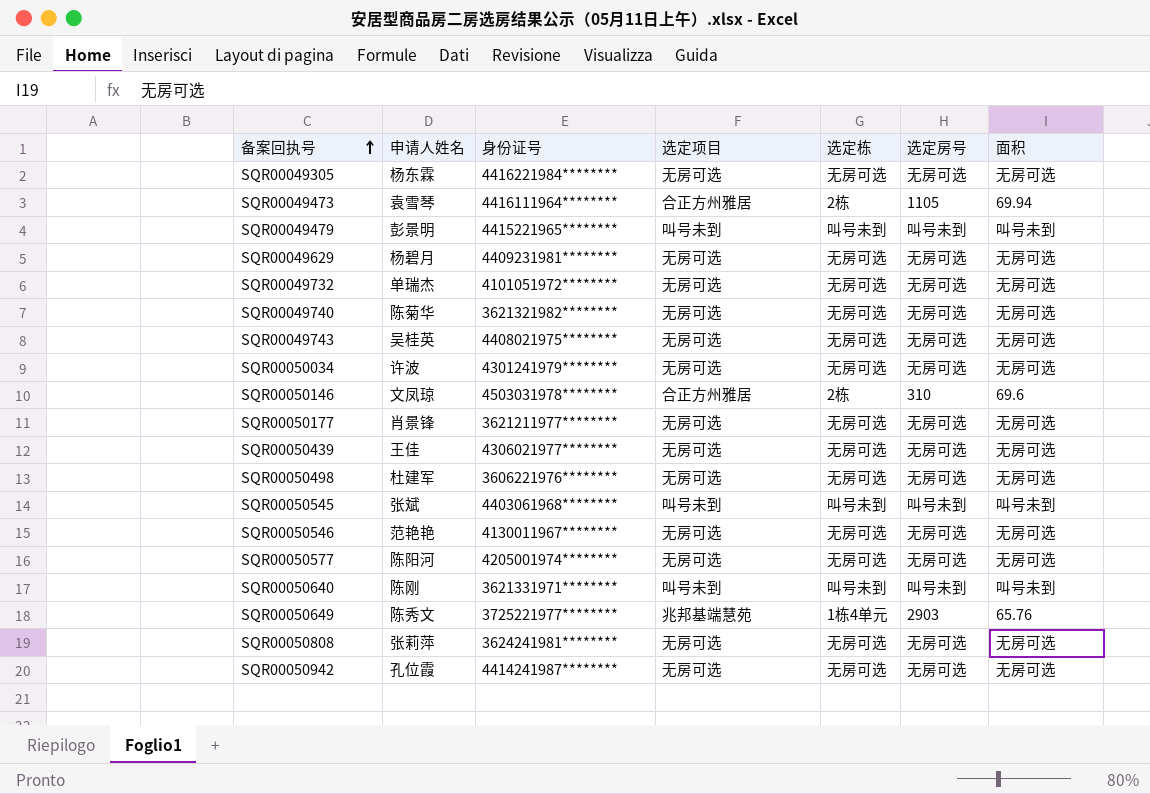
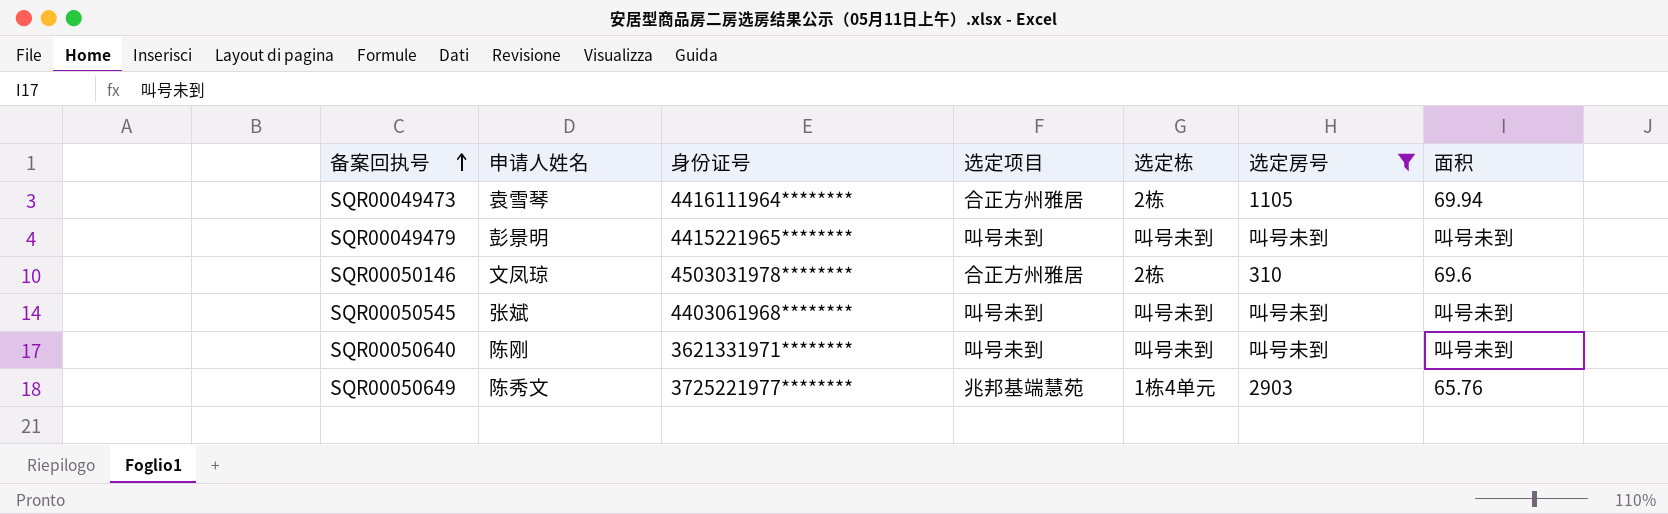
filter: none -> 选定房号 != 无房可选

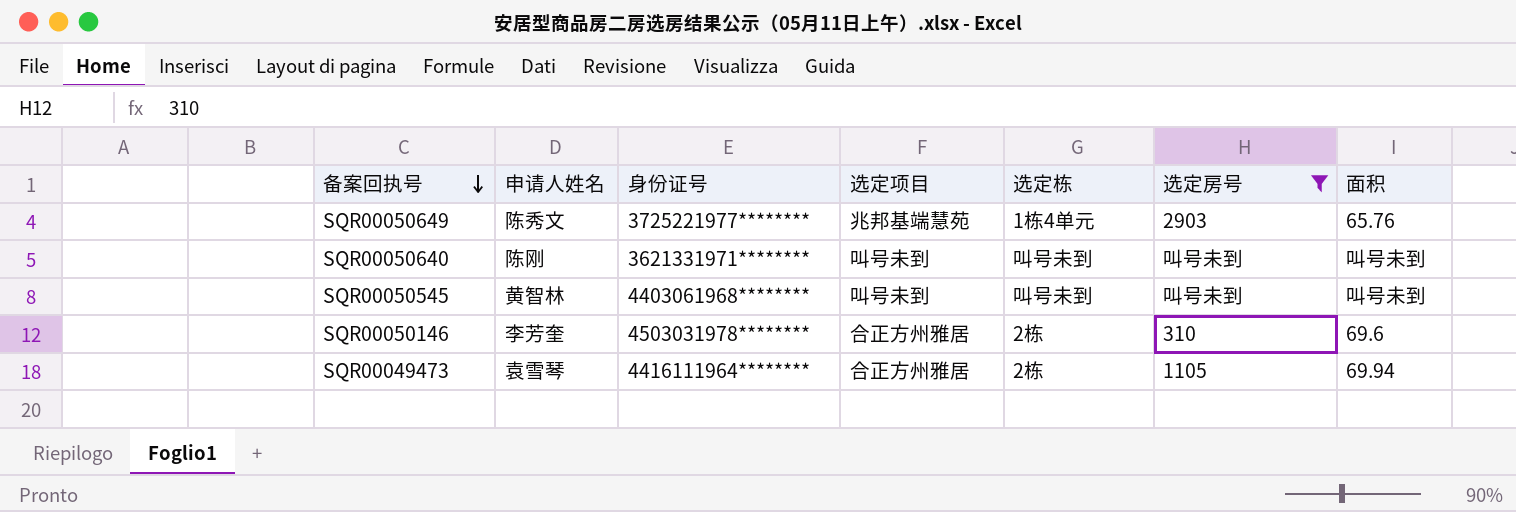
row order: 备案回执号 ascending -> 备案回执号 descending
row SQR00049479: 彭景明 | 4415221965******** | 叫号未到 | 叫号未到 | 叫号未到 | 叫号未到 -> none
SQR00050545 | 申请人姓名: 张斌 -> 黄智林
SQR00050146 | 申请人姓名: 文凤琼 -> 李芳奎

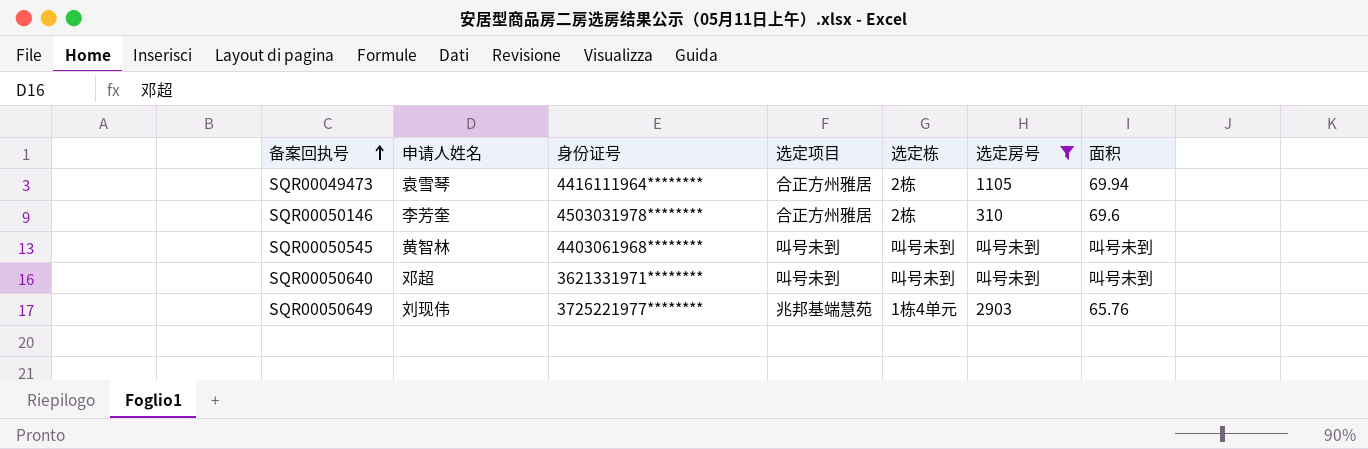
row order: 备案回执号 descending -> 备案回执号 ascending
SQR00050640 | 申请人姓名: 陈刚 -> 邓超
SQR00050649 | 申请人姓名: 陈秀文 -> 刘现伟

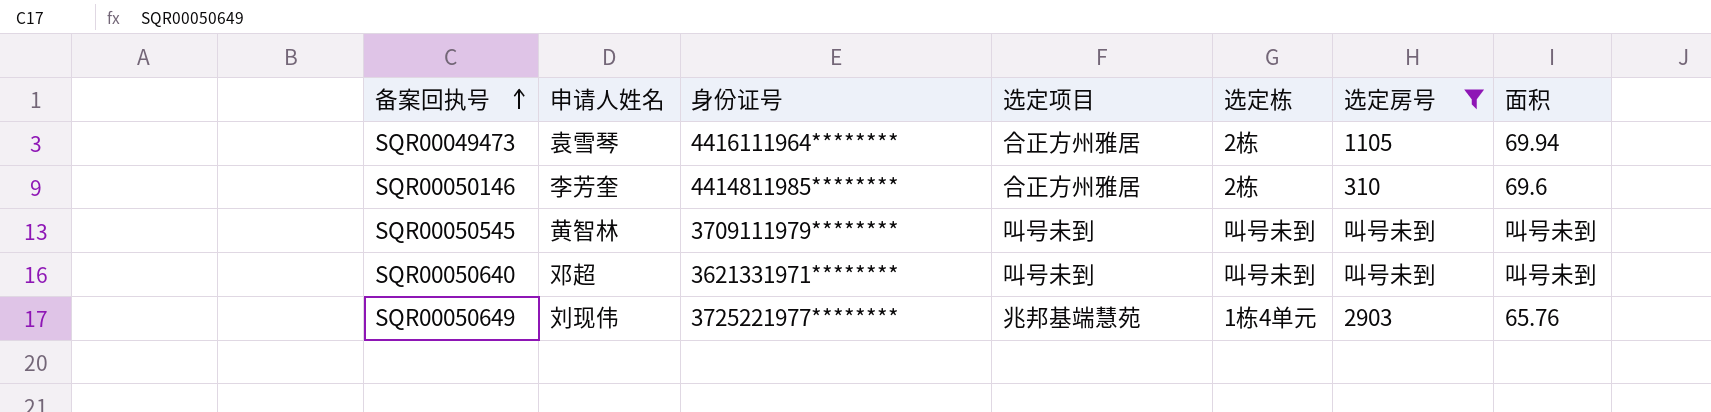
SQR00050146 | 身份证号: 4503031978******** -> 4414811985********
SQR00050545 | 身份证号: 4403061968******** -> 3709111979********

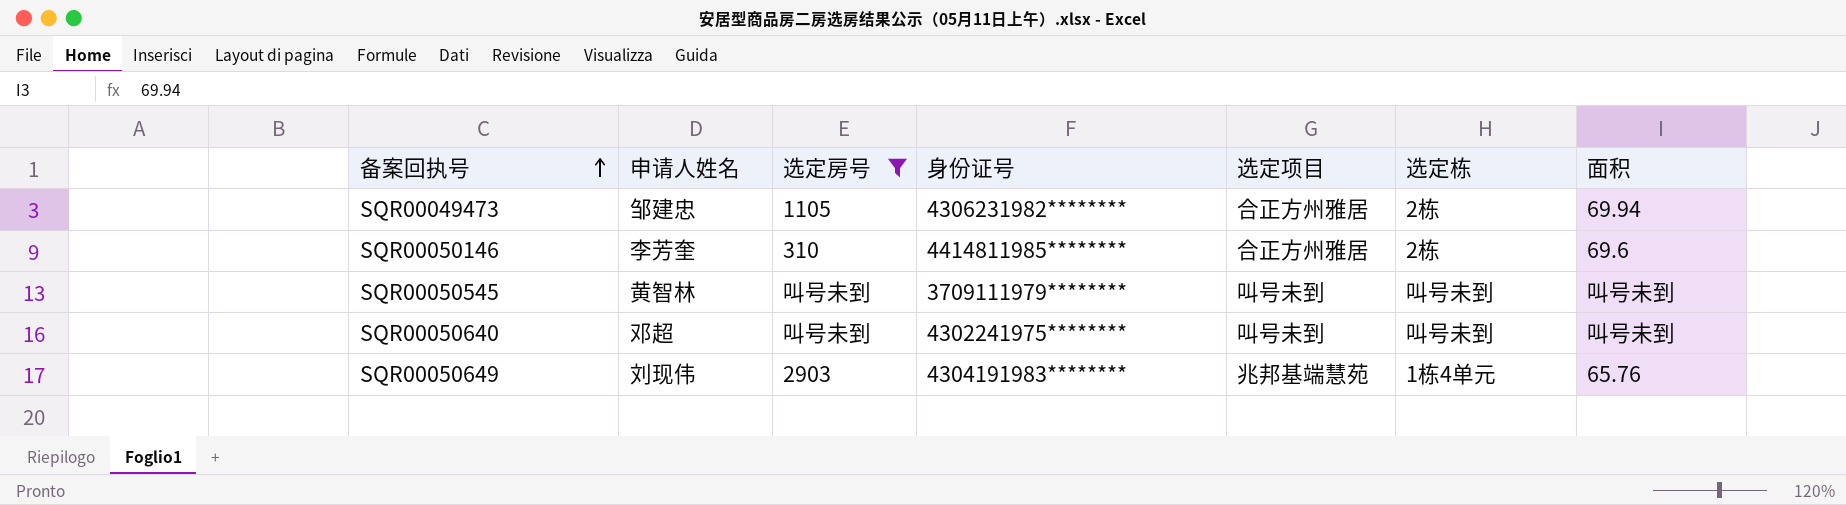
column 选定房号 | position: 6 -> 3
SQR00049473 | 申请人姓名: 袁雪琴 -> 邹建忠
SQR00049473 | 身份证号: 4416111964******** -> 4306231982********
SQR00050640 | 身份证号: 3621331971******** -> 4302241975********
SQR00050649 | 身份证号: 3725221977******** -> 4304191983********

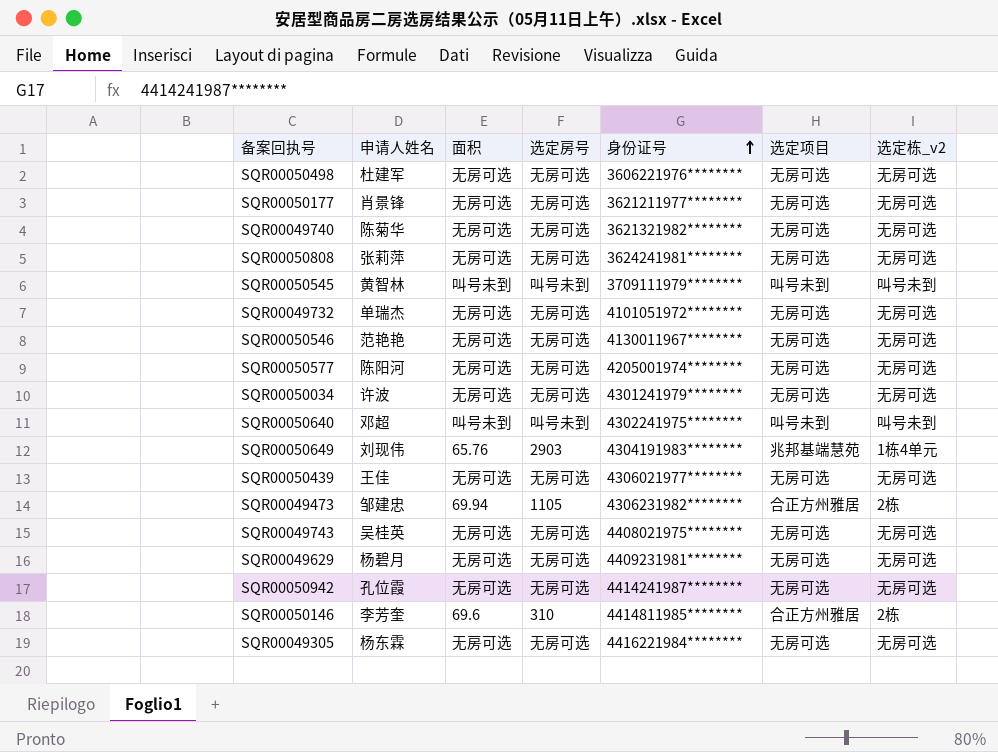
filter: 选定房号 != 无房可选 -> none
row order: 备案回执号 ascending -> 身份证号 ascending
column 面积 | position: 7 -> 3
column name: 选定栋 -> 选定栋_v2

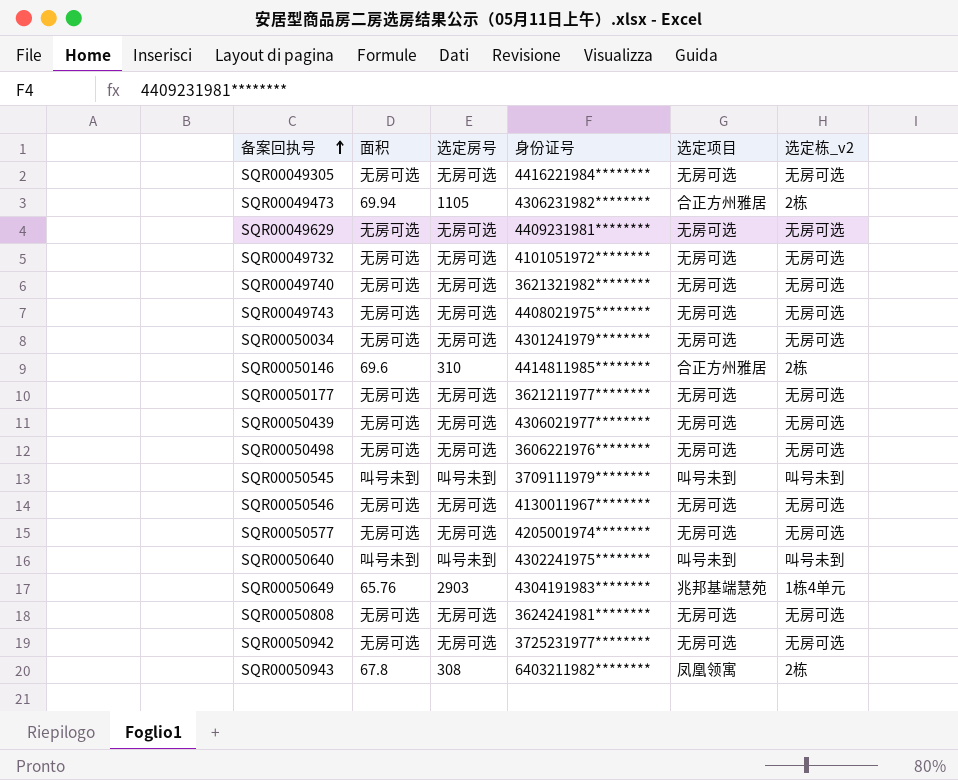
row order: 身份证号 ascending -> 备案回执号 ascending
column 申请人姓名 | position: 2 -> none
SQR00050942 | 身份证号: 4414241987******** -> 3725231977********
row SQR00050943: none -> 67.8 | 308 | 6403211982******** | 凤凰领寓 | 2栋

